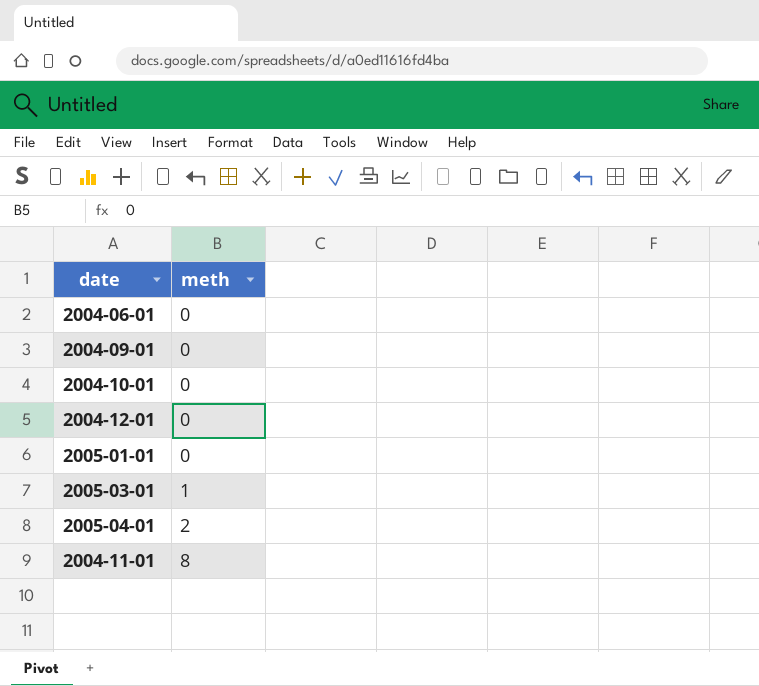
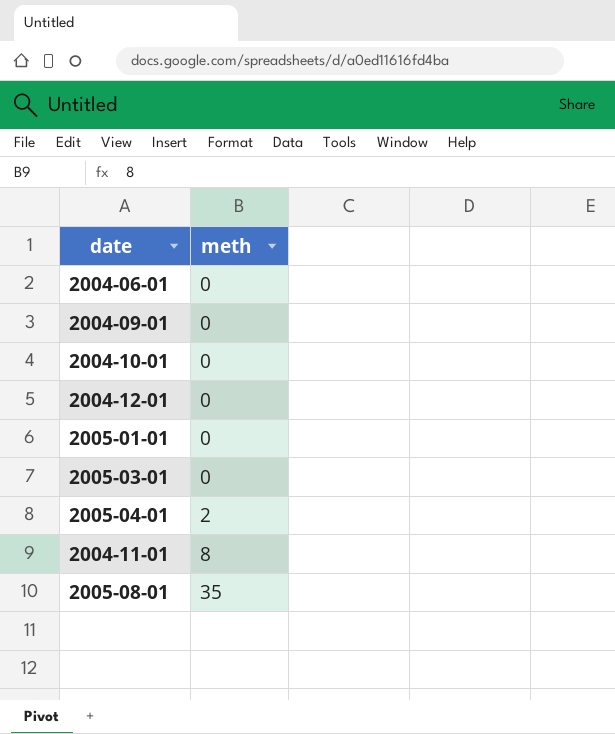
2005-03-01 | meth: 1 -> 0
row 2005-08-01: none -> 35

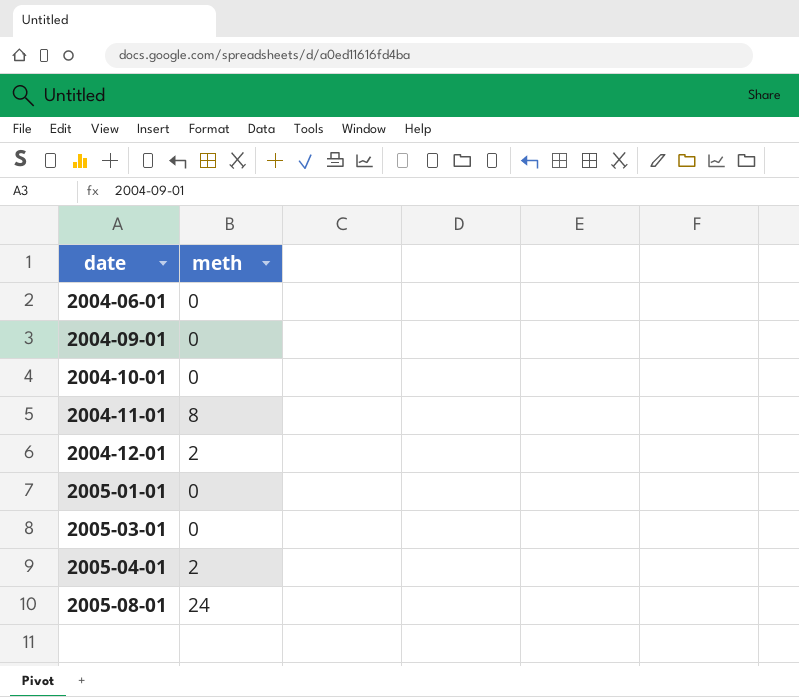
row order: meth ascending -> date ascending
2004-12-01 | meth: 0 -> 2
2005-08-01 | meth: 35 -> 24

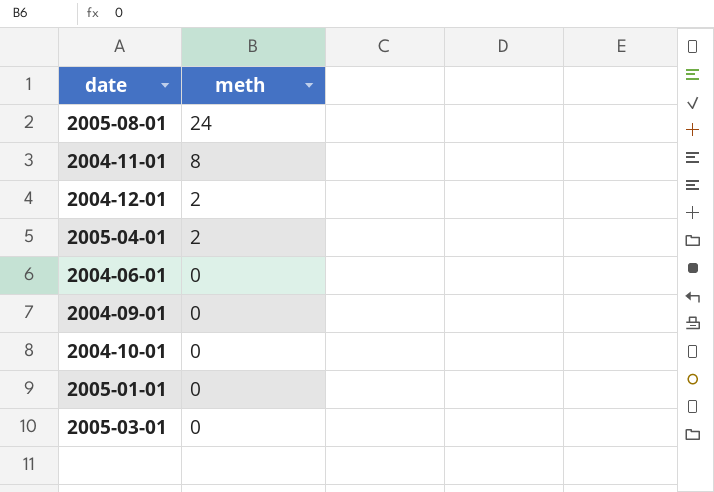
row order: date ascending -> meth descending

